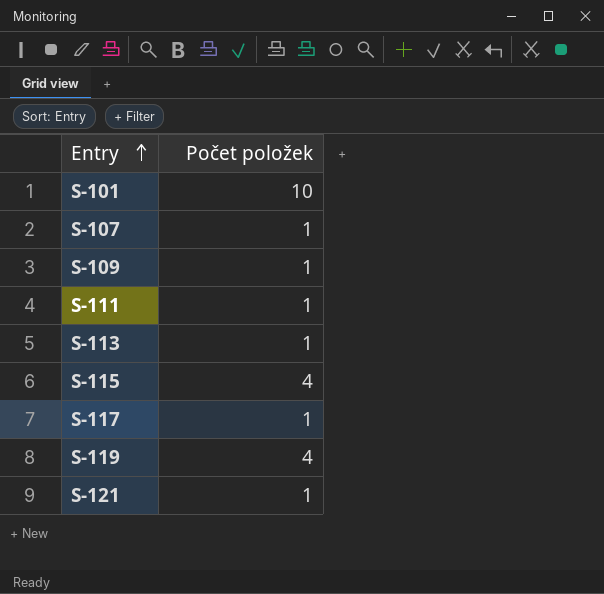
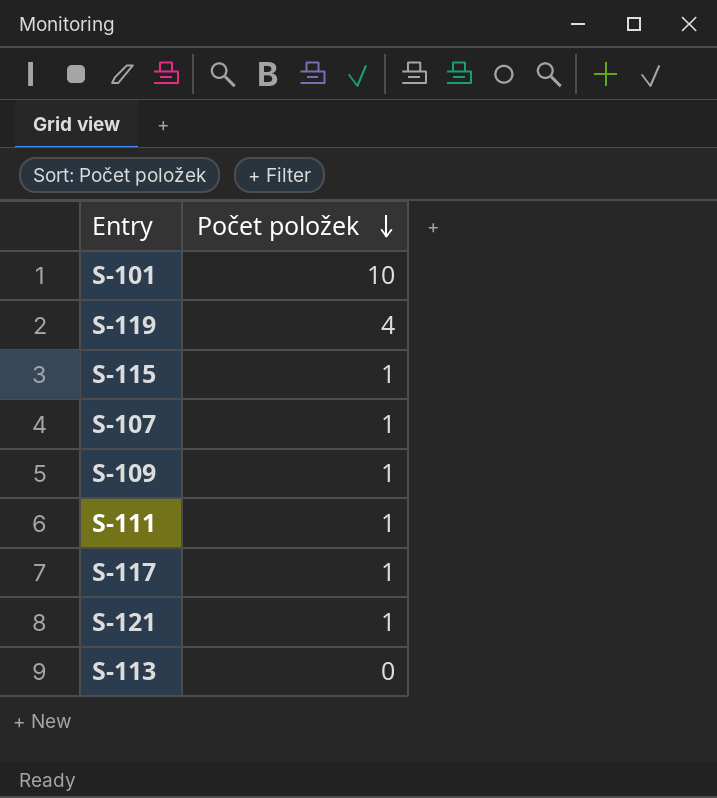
row order: Entry ascending -> Počet položek descending
S-115 | Počet položek: 4 -> 1
S-113 | Počet položek: 1 -> 0

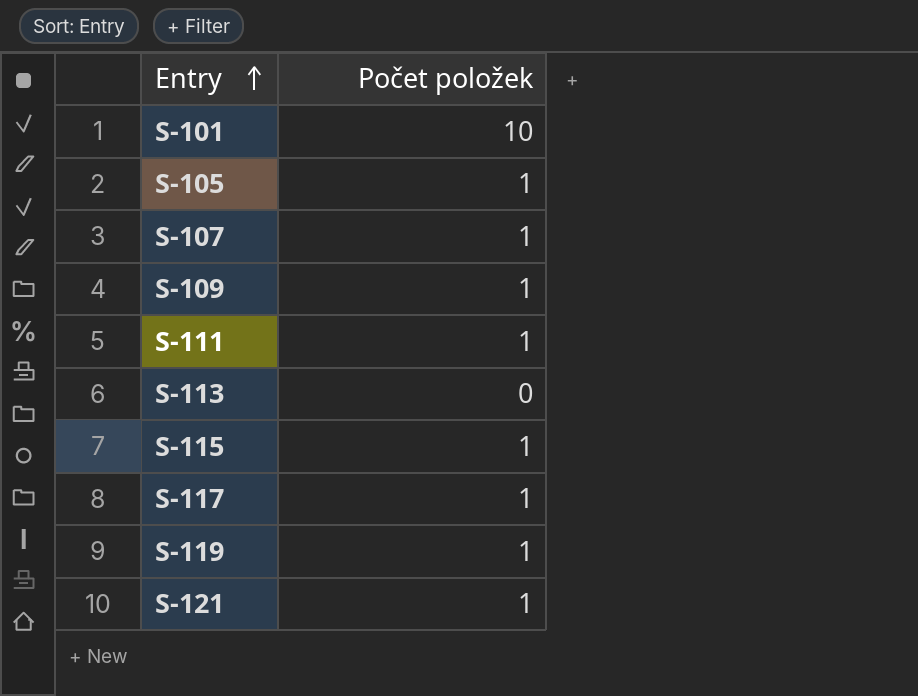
row order: Počet položek descending -> Entry ascending
row S-105: none -> 1
S-119 | Počet položek: 4 -> 1

